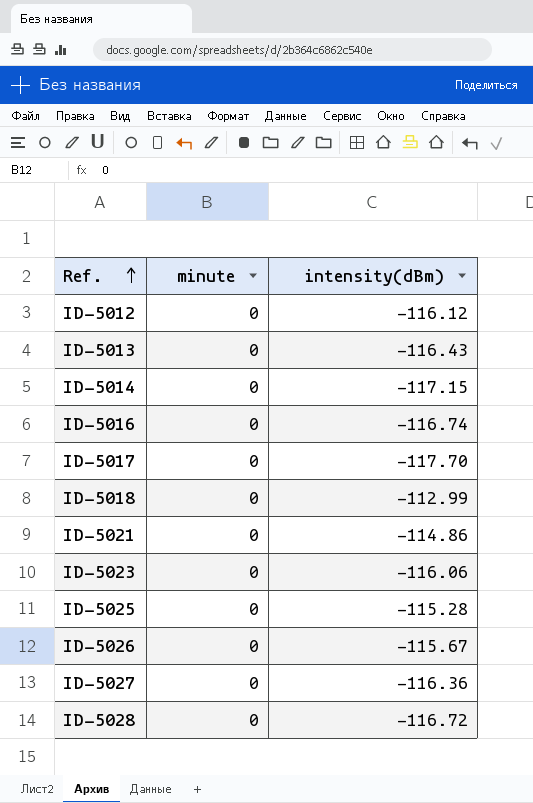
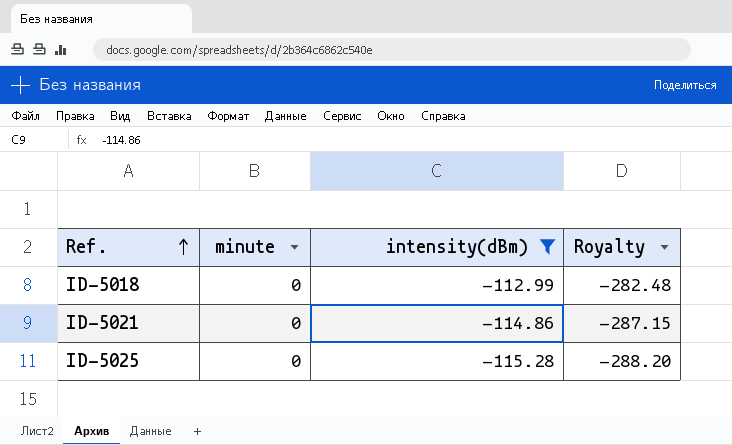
filter: none -> intensity(dBm) >= -115.28
column Royalty | formula: none -> [intensity(dBm)] * 2.5

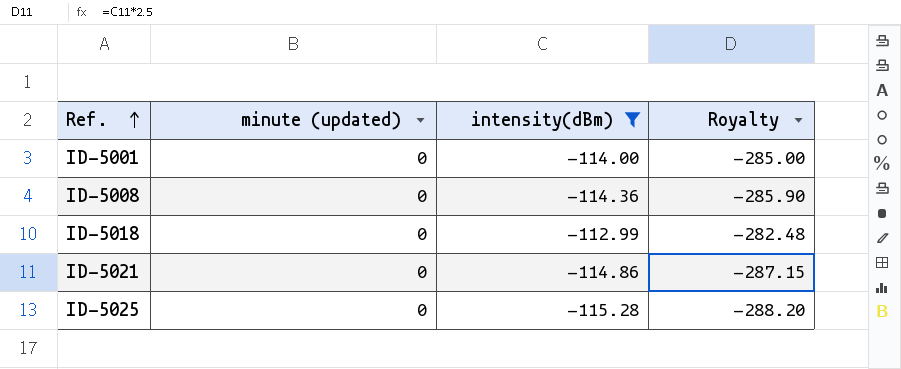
column name: minute -> minute (updated)
row ID-5001: none -> 0 | -114.00 | -285.00
row ID-5008: none -> 0 | -114.36 | -285.90

